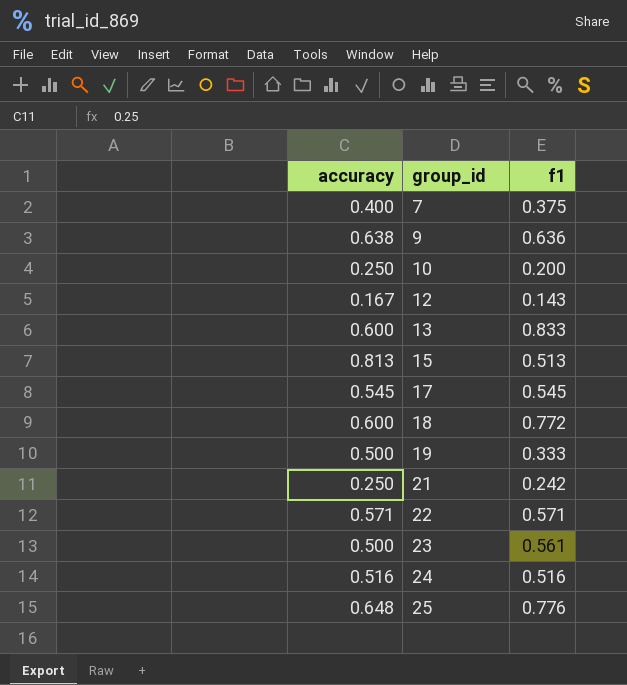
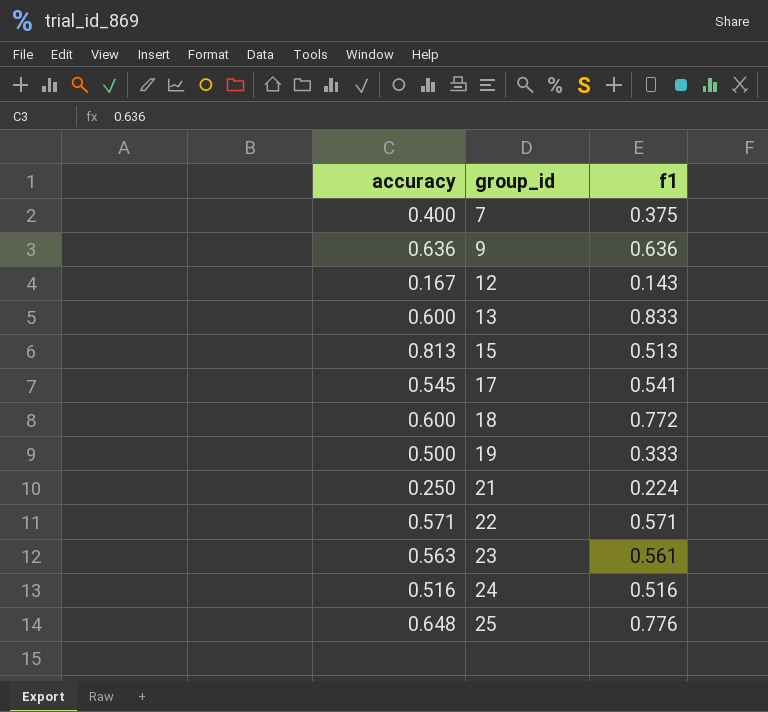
row 10: 0.250 | 0.200 -> none
9 | accuracy: 0.638 -> 0.636
17 | f1: 0.545 -> 0.541
21 | f1: 0.242 -> 0.224
23 | accuracy: 0.500 -> 0.563

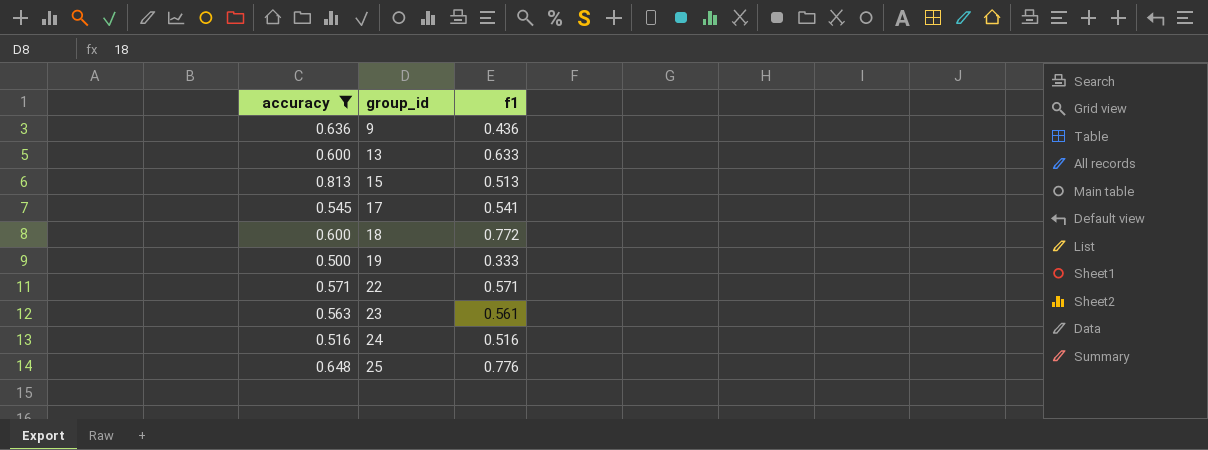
filter: none -> accuracy >= 0.500
9 | f1: 0.636 -> 0.436
13 | f1: 0.833 -> 0.633

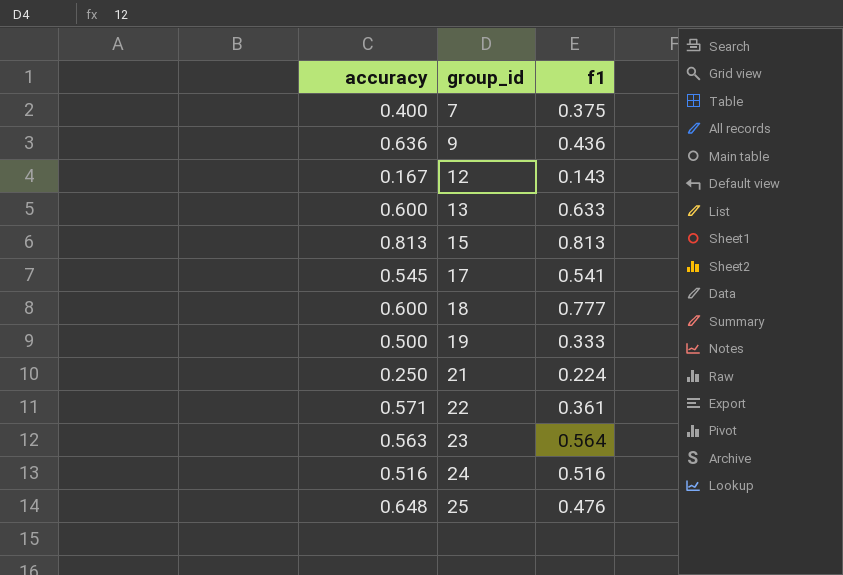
filter: accuracy >= 0.500 -> none
15 | f1: 0.513 -> 0.813
18 | f1: 0.772 -> 0.777
22 | f1: 0.571 -> 0.361
23 | f1: 0.561 -> 0.564
25 | f1: 0.776 -> 0.476

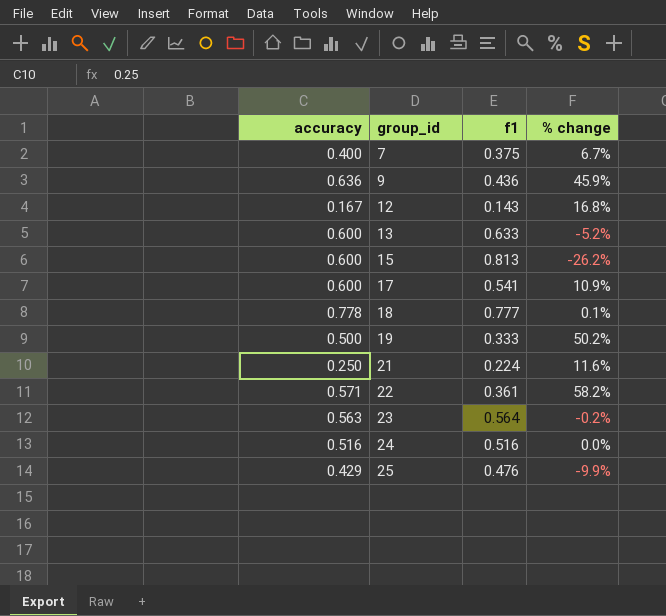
column % change | formula: none -> ([accuracy] - [f1]) / [f1]
15 | accuracy: 0.813 -> 0.600
17 | accuracy: 0.545 -> 0.600
18 | accuracy: 0.600 -> 0.778
25 | accuracy: 0.648 -> 0.429

